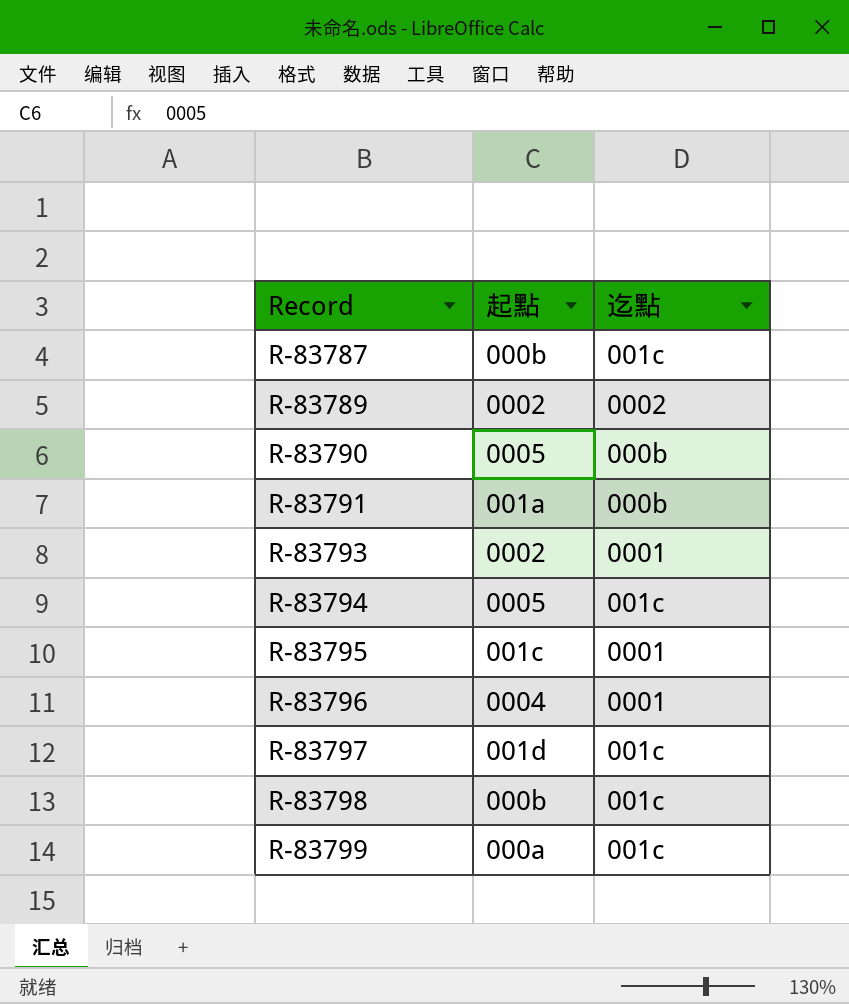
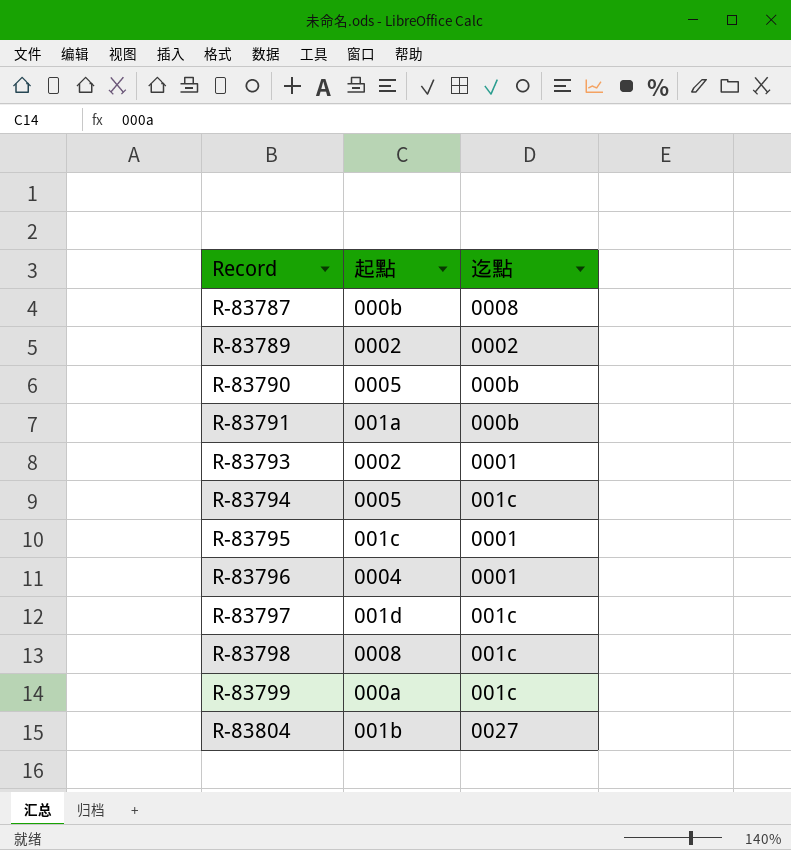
R-83787 | 迄點: 001c -> 0008
R-83798 | 起點: 000b -> 0008
row R-83804: none -> 001b | 0027

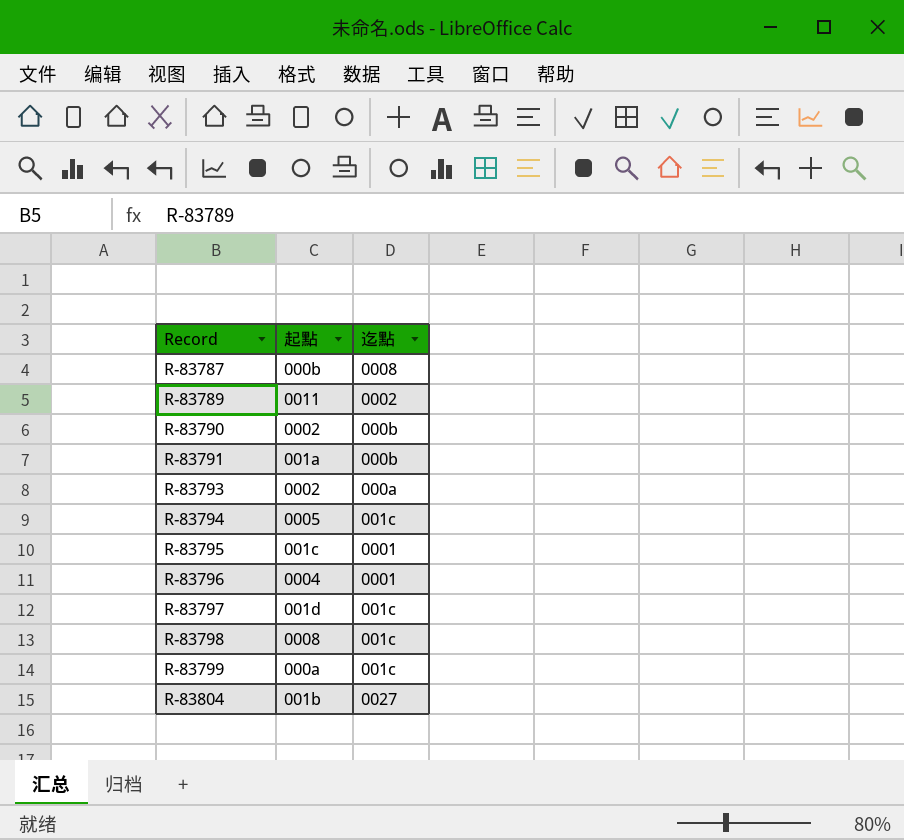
R-83789 | 起點: 0002 -> 0011
R-83790 | 起點: 0005 -> 0002
R-83793 | 迄點: 0001 -> 000a

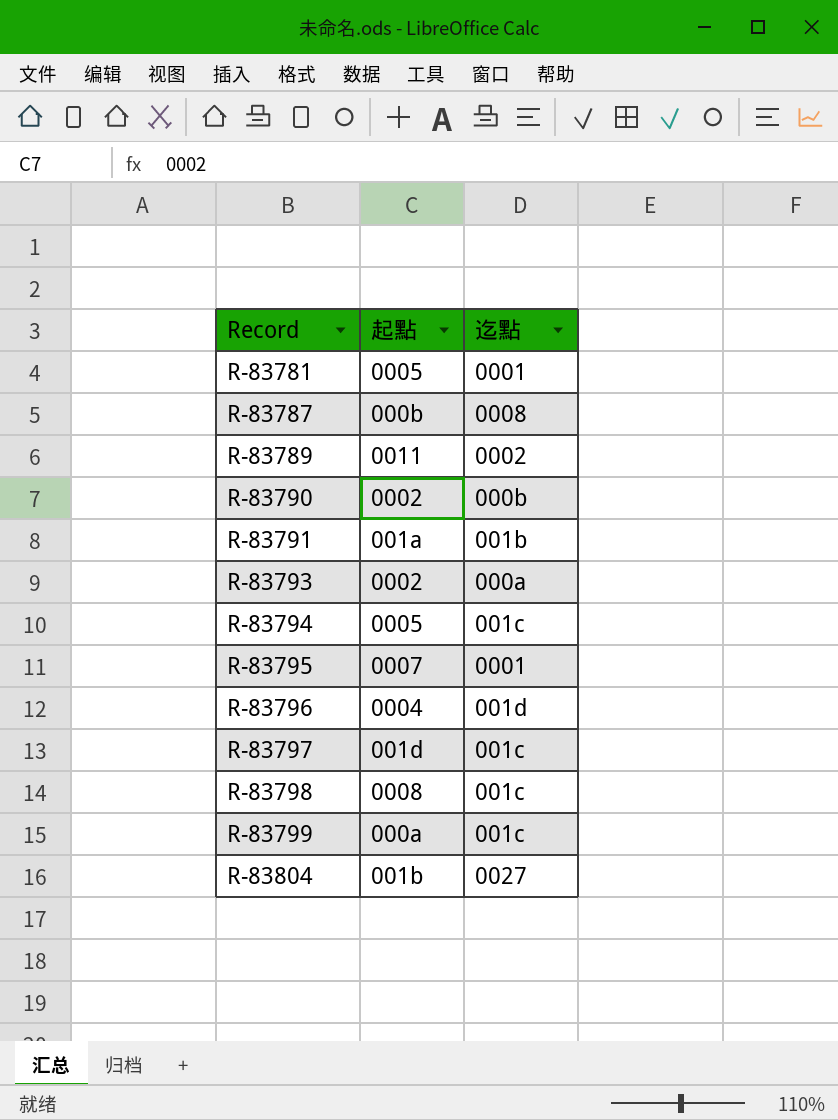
row R-83781: none -> 0005 | 0001
R-83791 | 迄點: 000b -> 001b
R-83795 | 起點: 001c -> 0007
R-83796 | 迄點: 0001 -> 001d

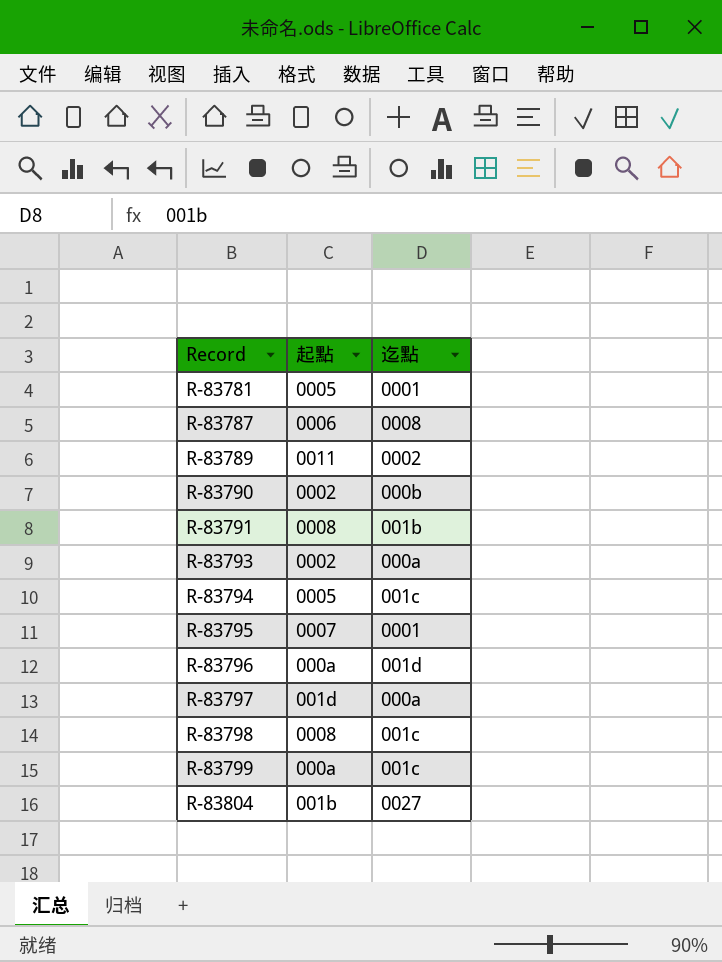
R-83787 | 起點: 000b -> 0006
R-83791 | 起點: 001a -> 0008
R-83796 | 起點: 0004 -> 000a
R-83797 | 迄點: 001c -> 000a

